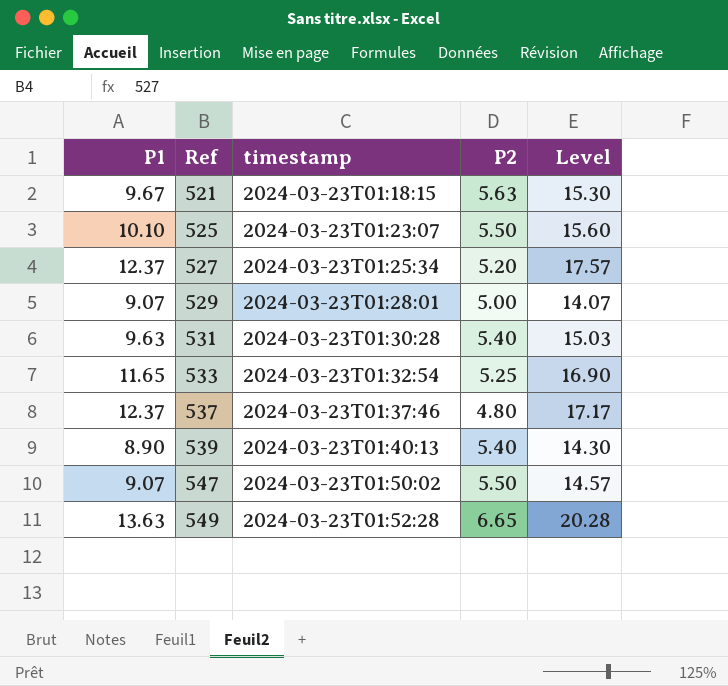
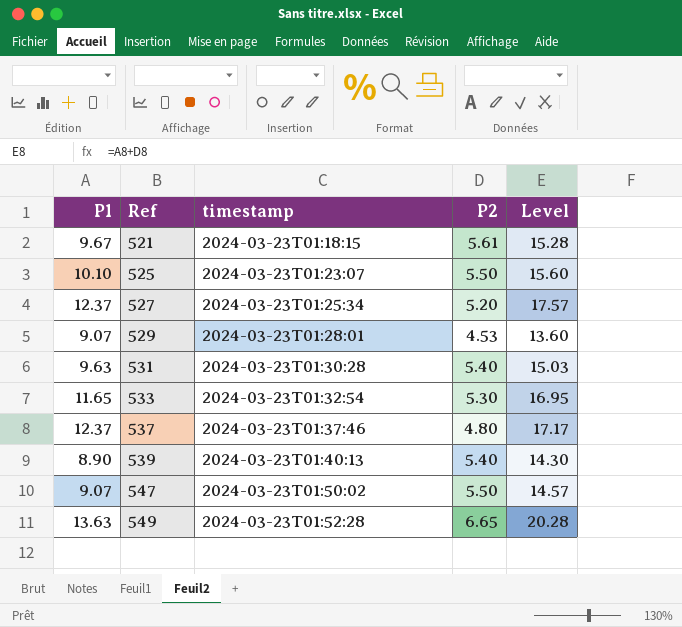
521 | P2: 5.63 -> 5.61
521 | Level: 15.30 -> 15.28
529 | P2: 5.00 -> 4.53
529 | Level: 14.07 -> 13.60
533 | P2: 5.25 -> 5.30
533 | Level: 16.90 -> 16.95

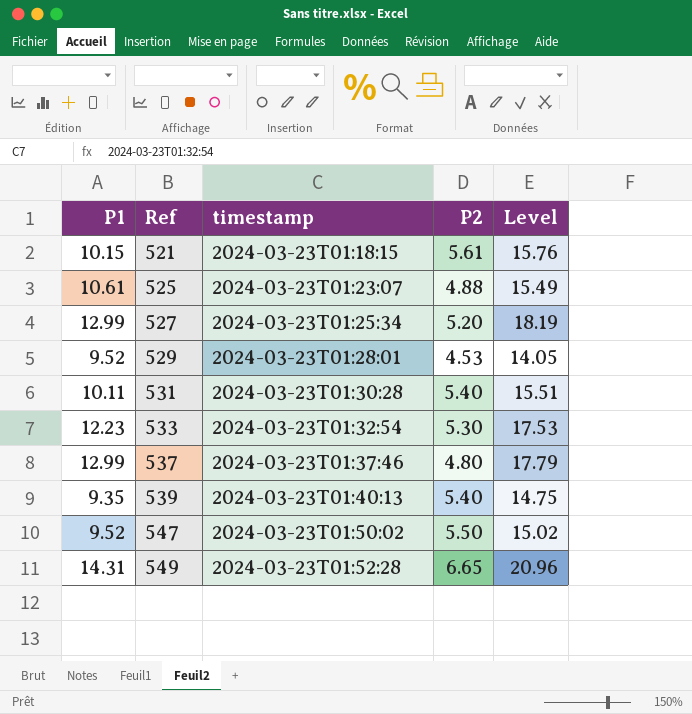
521 | P1: 9.67 -> 10.15
521 | Level: 15.28 -> 15.76
525 | P1: 10.10 -> 10.61
525 | P2: 5.50 -> 4.88
525 | Level: 15.60 -> 15.49
527 | P1: 12.37 -> 12.99
527 | Level: 17.57 -> 18.19
529 | P1: 9.07 -> 9.52
529 | Level: 13.60 -> 14.05
531 | P1: 9.63 -> 10.11
531 | Level: 15.03 -> 15.51
533 | P1: 11.65 -> 12.23
533 | Level: 16.95 -> 17.53
537 | P1: 12.37 -> 12.99
537 | Level: 17.17 -> 17.79
539 | P1: 8.90 -> 9.35
539 | Level: 14.30 -> 14.75
547 | P1: 9.07 -> 9.52
547 | Level: 14.57 -> 15.02
549 | P1: 13.63 -> 14.31
549 | Level: 20.28 -> 20.96

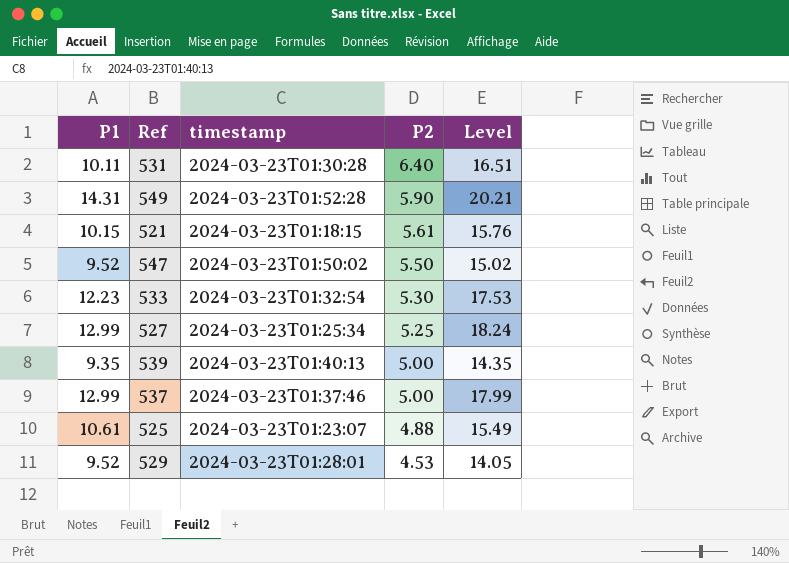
row order: Ref ascending -> P2 descending
531 | P2: 5.40 -> 6.40
531 | Level: 15.51 -> 16.51
549 | P2: 6.65 -> 5.90
549 | Level: 20.96 -> 20.21
527 | P2: 5.20 -> 5.25
527 | Level: 18.19 -> 18.24
539 | P2: 5.40 -> 5.00
539 | Level: 14.75 -> 14.35
537 | P2: 4.80 -> 5.00
537 | Level: 17.79 -> 17.99

